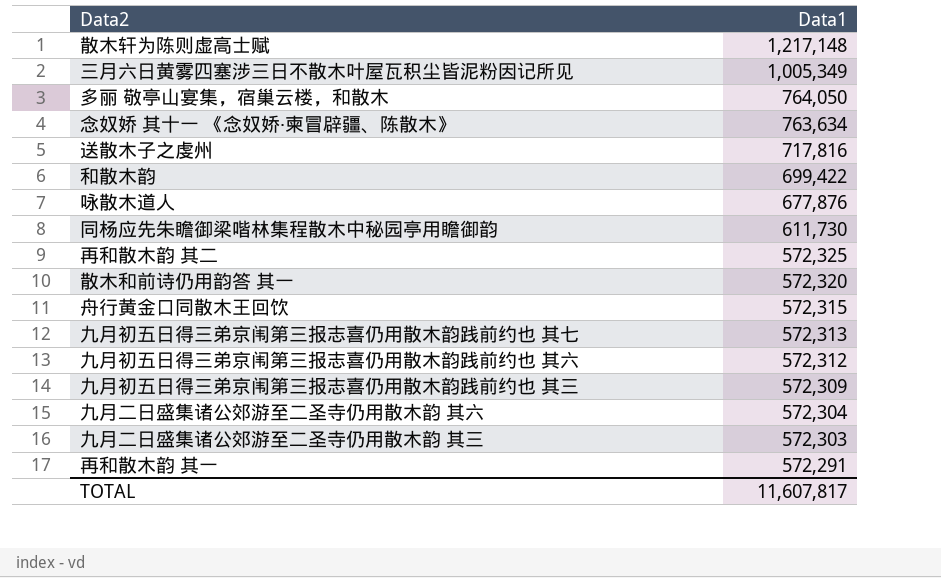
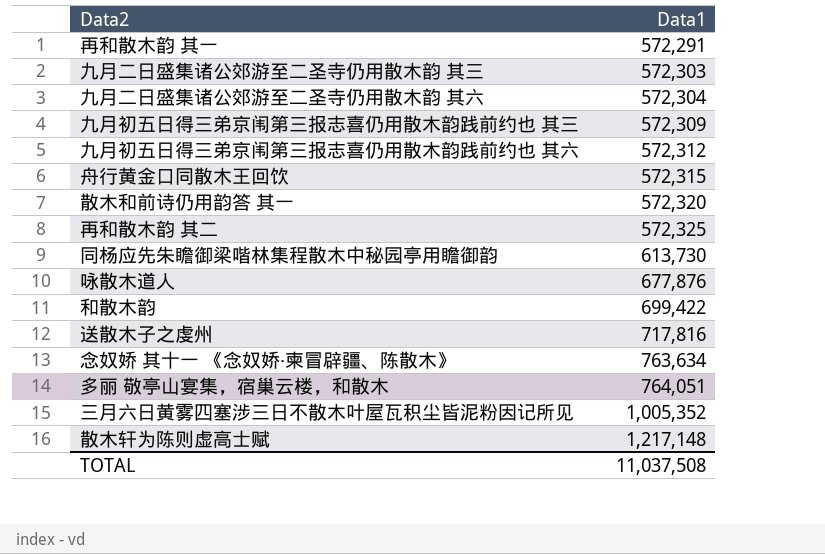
row order: Data1 descending -> Data1 ascending
row 九月初五日得三弟京闱第三报志喜仍用散木韵践前约也 其七: 572,313 -> none
同杨应先朱瞻御梁喈林集程散木中秘园亭用瞻御韵 | Data1: 611,730 -> 613,730
多丽 敬亭山宴集，宿巢云楼，和散木 | Data1: 764,050 -> 764,051
三月六日黄雾四塞涉三日不散木叶屋瓦积尘皆泥粉因记所见 | Data1: 1,005,349 -> 1,005,352
TOTAL | Data1: 11,607,817 -> 11,037,508

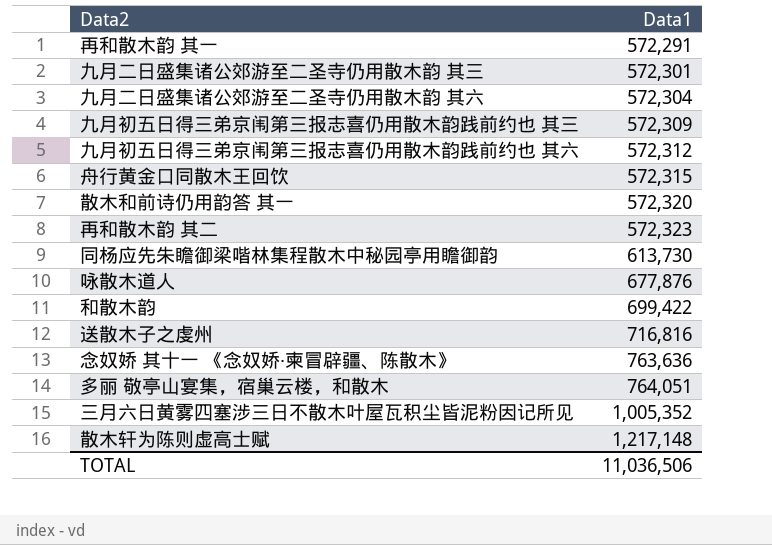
九月二日盛集诸公郊游至二圣寺仍用散木韵 其三 | Data1: 572,303 -> 572,301
再和散木韵 其二 | Data1: 572,325 -> 572,323
送散木子之虔州 | Data1: 717,816 -> 716,816
念奴娇 其十一 《念奴娇·柬冒辟疆、陈散木》 | Data1: 763,634 -> 763,636
TOTAL | Data1: 11,037,508 -> 11,036,506

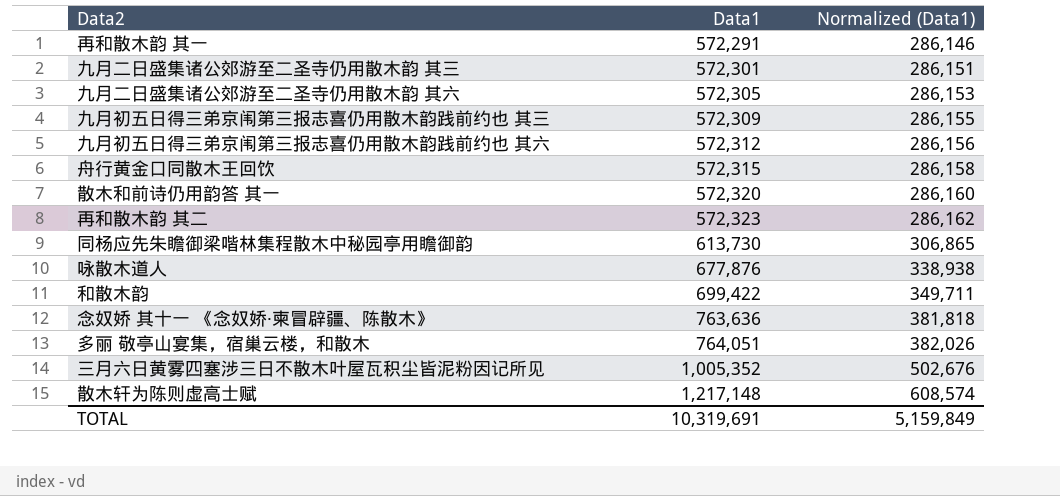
column Normalized (Data1) | formula: none -> [Data1] * 0.5
row 送散木子之虔州: 716,816 -> none
九月二日盛集诸公郊游至二圣寺仍用散木韵 其六 | Data1: 572,304 -> 572,305
TOTAL | Data1: 11,036,506 -> 10,319,691

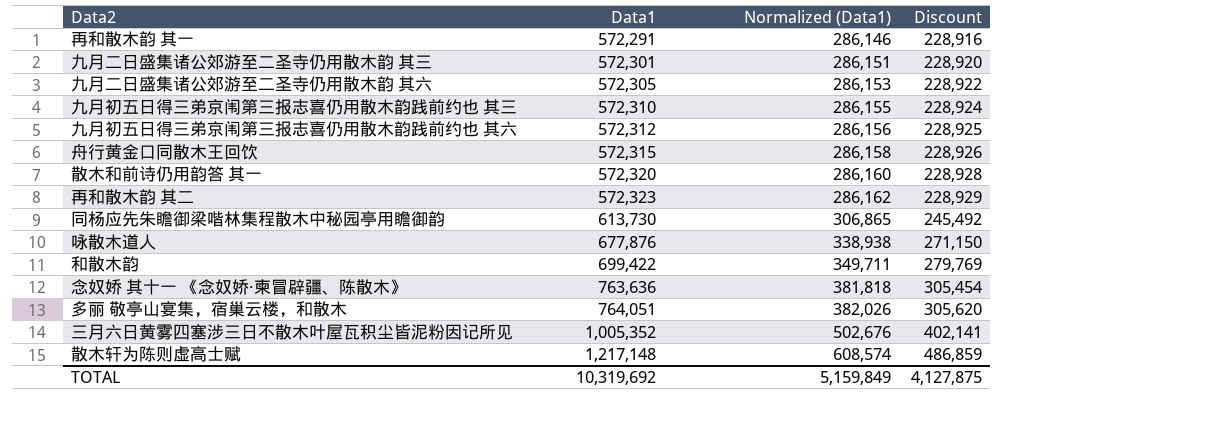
column Discount | formula: none -> [Data1] * 0.4
九月初五日得三弟京闱第三报志喜仍用散木韵践前约也 其三 | Data1: 572,309 -> 572,310
TOTAL | Data1: 10,319,691 -> 10,319,692

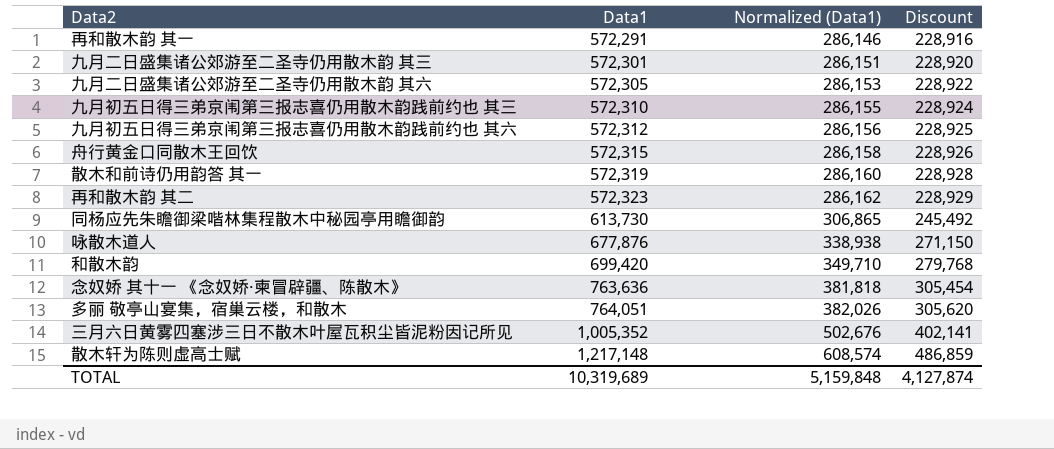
散木和前诗仍用韵答 其一 | Data1: 572,320 -> 572,319
和散木韵 | Data1: 699,422 -> 699,420
和散木韵 | Normalized (Data1): 349,711 -> 349,710
和散木韵 | Discount: 279,769 -> 279,768
TOTAL | Data1: 10,319,692 -> 10,319,689
TOTAL | Normalized (Data1): 5,159,849 -> 5,159,848
TOTAL | Discount: 4,127,875 -> 4,127,874

